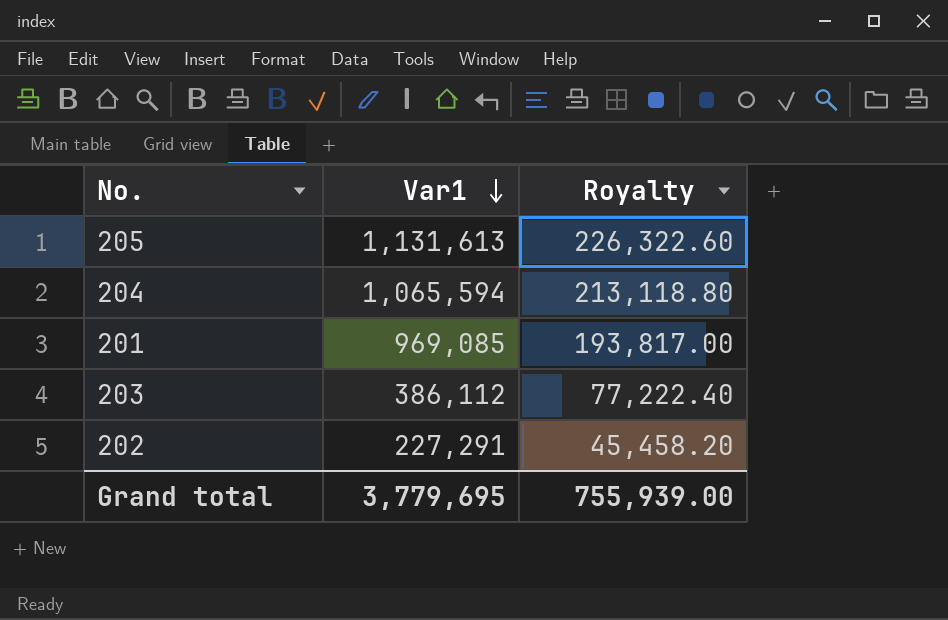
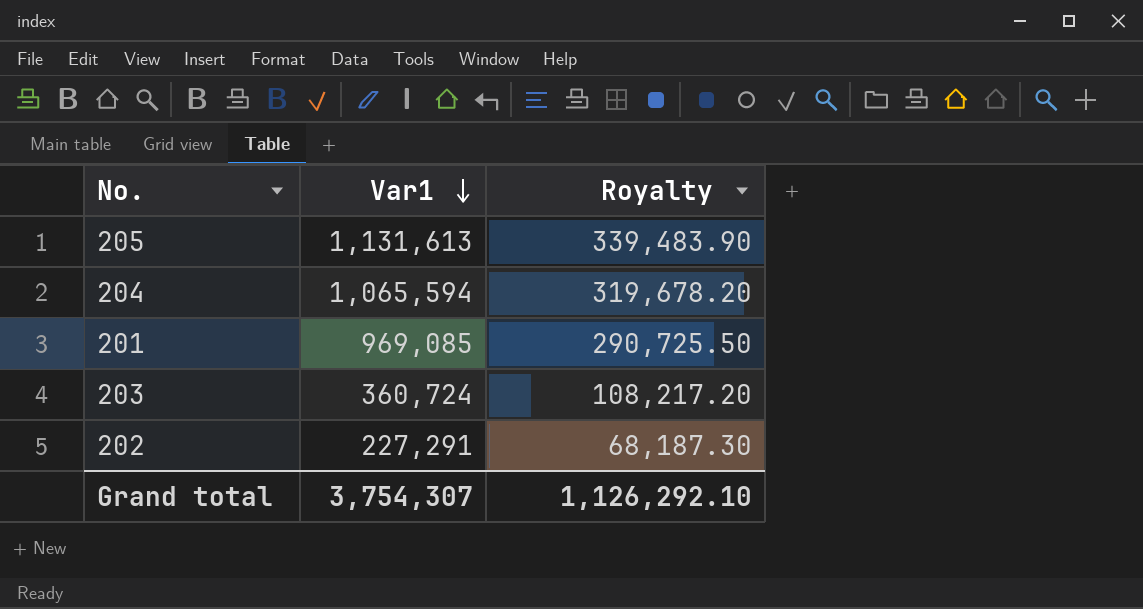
column Royalty | formula: [Var1] * 0.2 -> [Var1] * 0.3
203 | Var1: 386,112 -> 360,724
Grand total | Var1: 3,779,695 -> 3,754,307
Grand total | Royalty: 755,939.00 -> 1,126,292.10

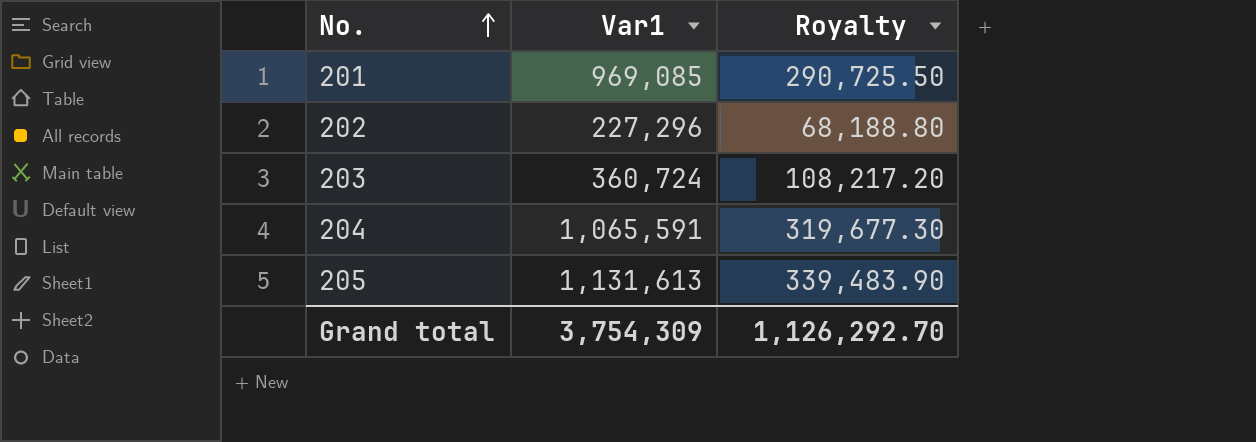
row order: Var1 descending -> No. ascending
202 | Var1: 227,291 -> 227,296
202 | Royalty: 68,187.30 -> 68,188.80
204 | Var1: 1,065,594 -> 1,065,591
204 | Royalty: 319,678.20 -> 319,677.30
Grand total | Var1: 3,754,307 -> 3,754,309
Grand total | Royalty: 1,126,292.10 -> 1,126,292.70

